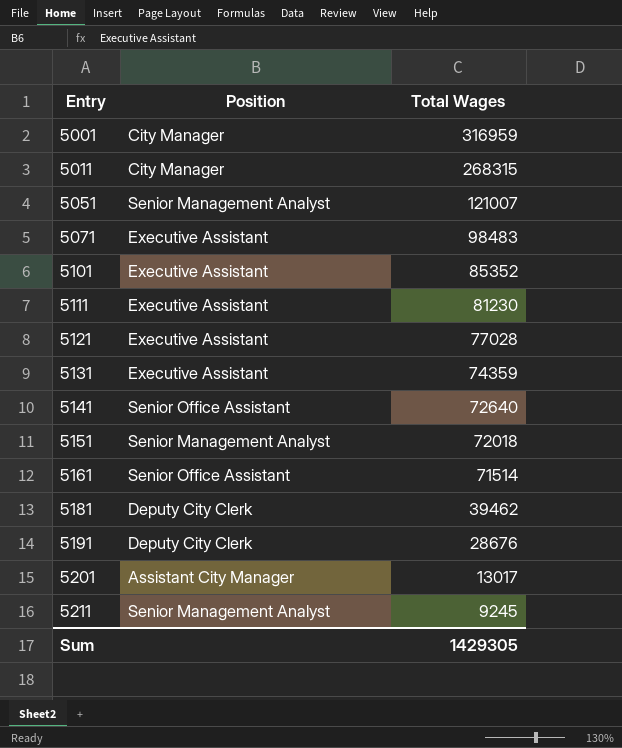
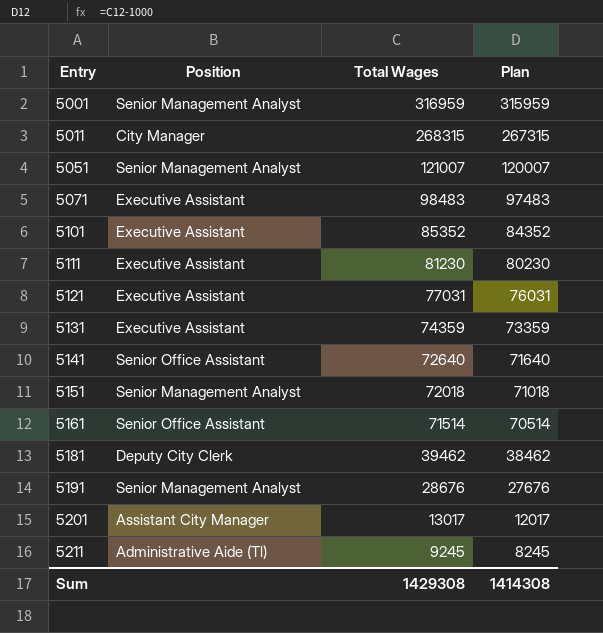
column Plan | formula: none -> [Total Wages] - 1000
5001 | Position: City Manager -> Senior Management Analyst
5121 | Total Wages: 77028 -> 77031
5191 | Position: Deputy City Clerk -> Senior Management Analyst
5211 | Position: Senior Management Analyst -> Administrative Aide (Tl)
Sum | Total Wages: 1429305 -> 1429308

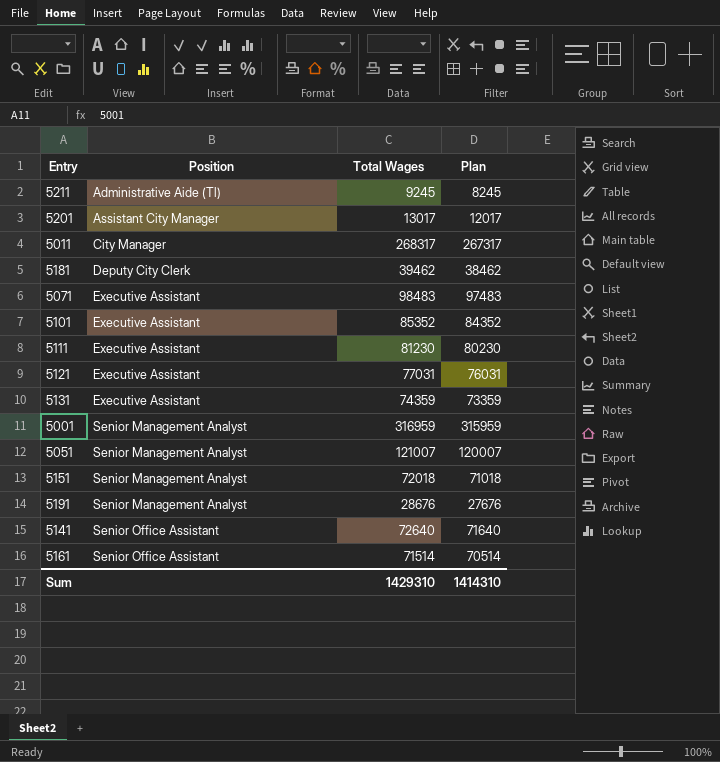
row order: Entry ascending -> Position ascending
5011 | Total Wages: 268315 -> 268317
5011 | Plan: 267315 -> 267317
Sum | Total Wages: 1429308 -> 1429310
Sum | Plan: 1414308 -> 1414310

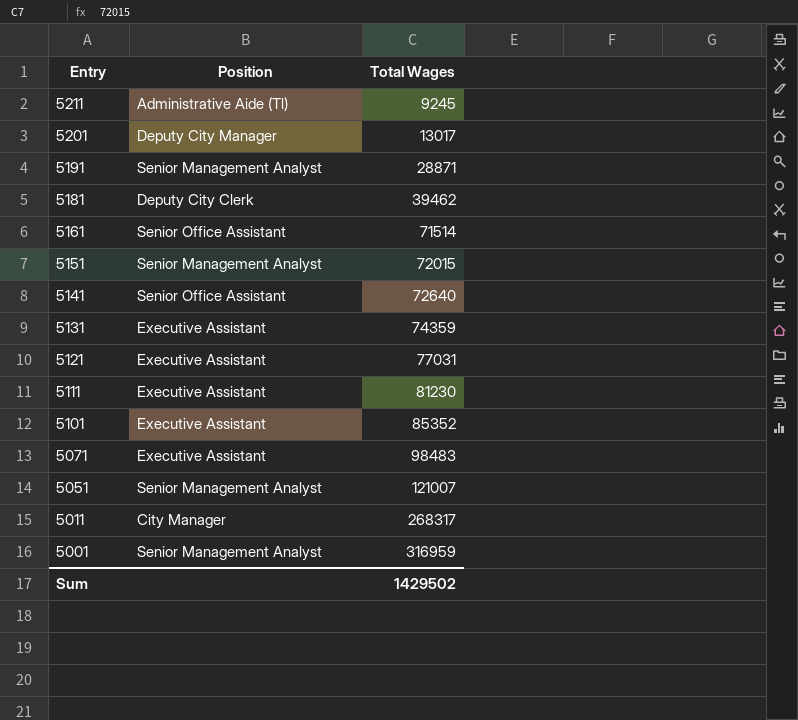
row order: Position ascending -> Entry descending
column Plan | formula: [Total Wages] - 1000 -> none
5201 | Position: Assistant City Manager -> Deputy City Manager
5191 | Total Wages: 28676 -> 28871
5151 | Total Wages: 72018 -> 72015
Sum | Total Wages: 1429310 -> 1429502

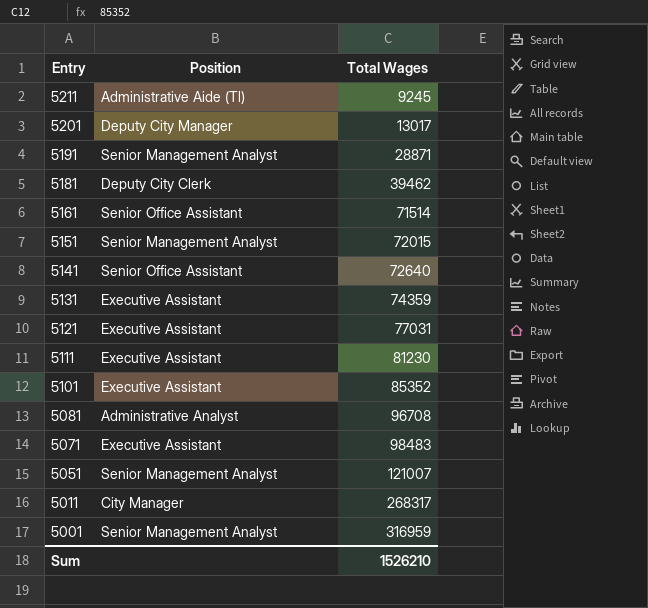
row 5081: none -> Administrative Analyst | 96708
Sum | Total Wages: 1429502 -> 1526210

